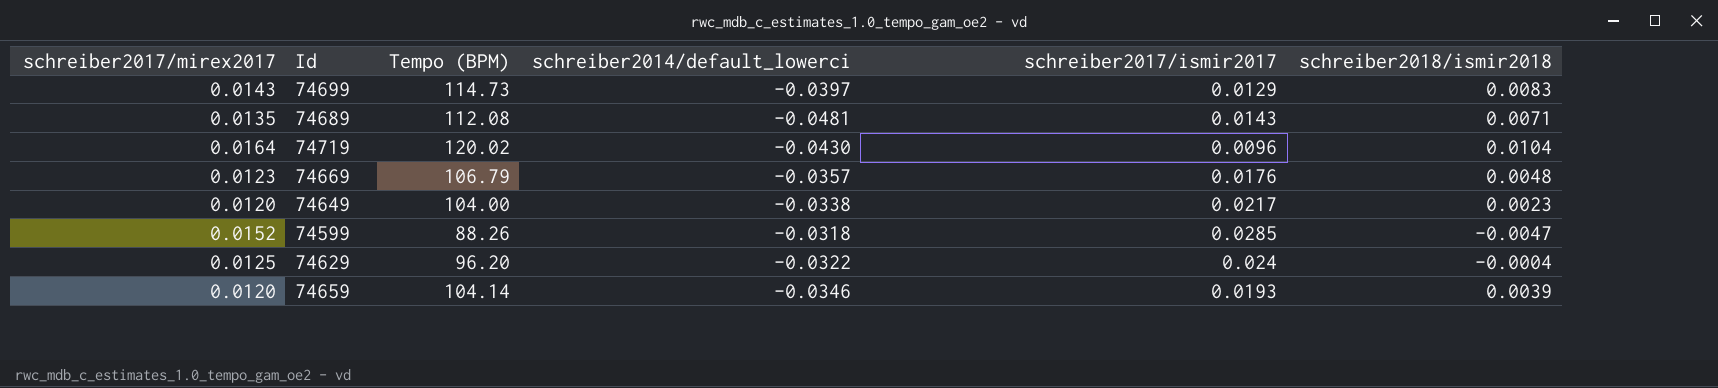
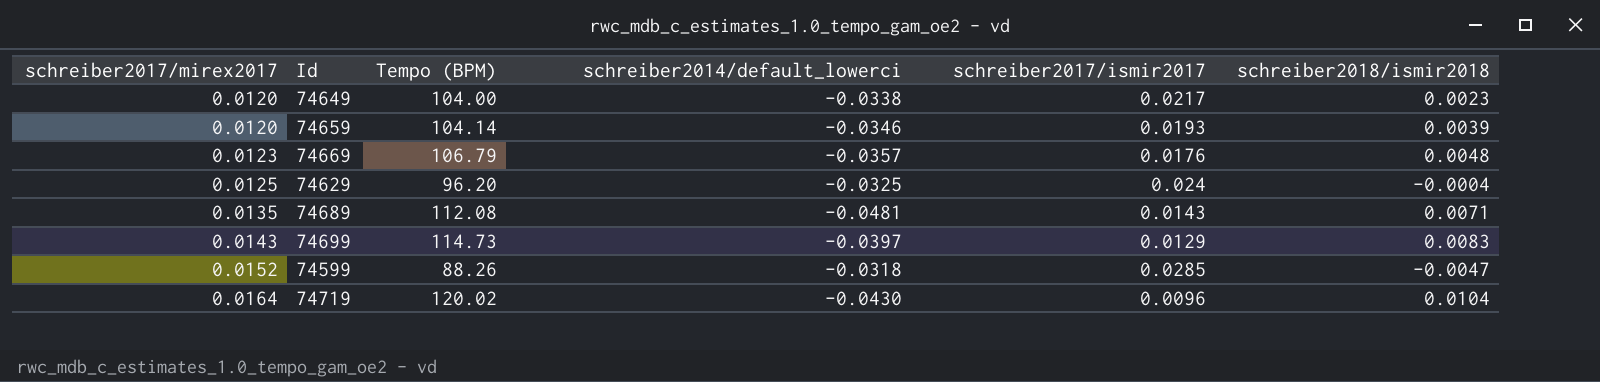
row order: none -> schreiber2017/mirex2017 ascending
74629 | schreiber2014/default_lowerci: -0.0322 -> -0.0325

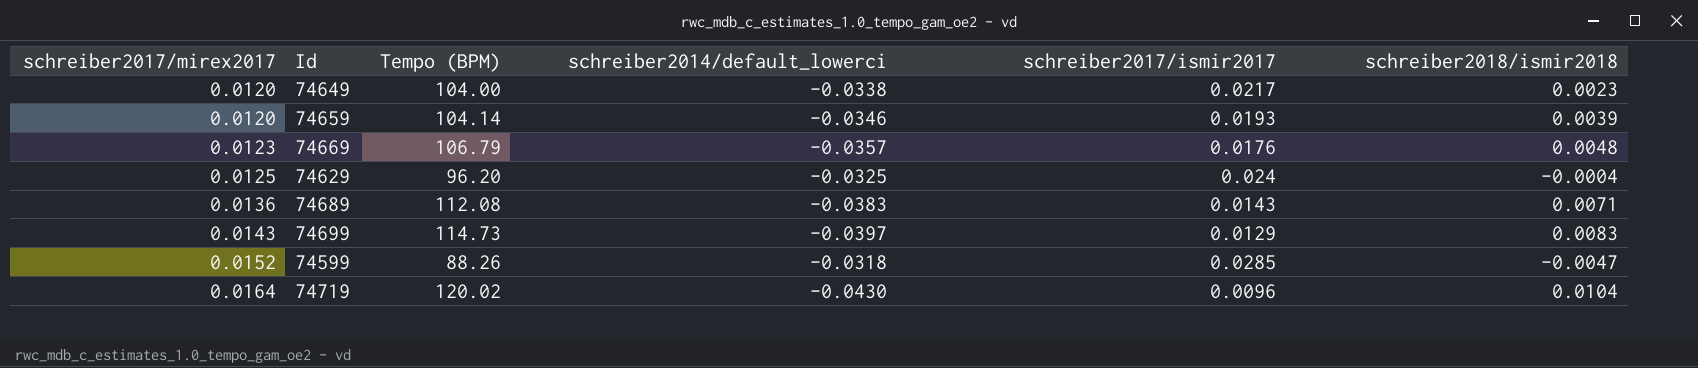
74689 | schreiber2017/mirex2017: 0.0135 -> 0.0136
74689 | schreiber2014/default_lowerci: -0.0481 -> -0.0383

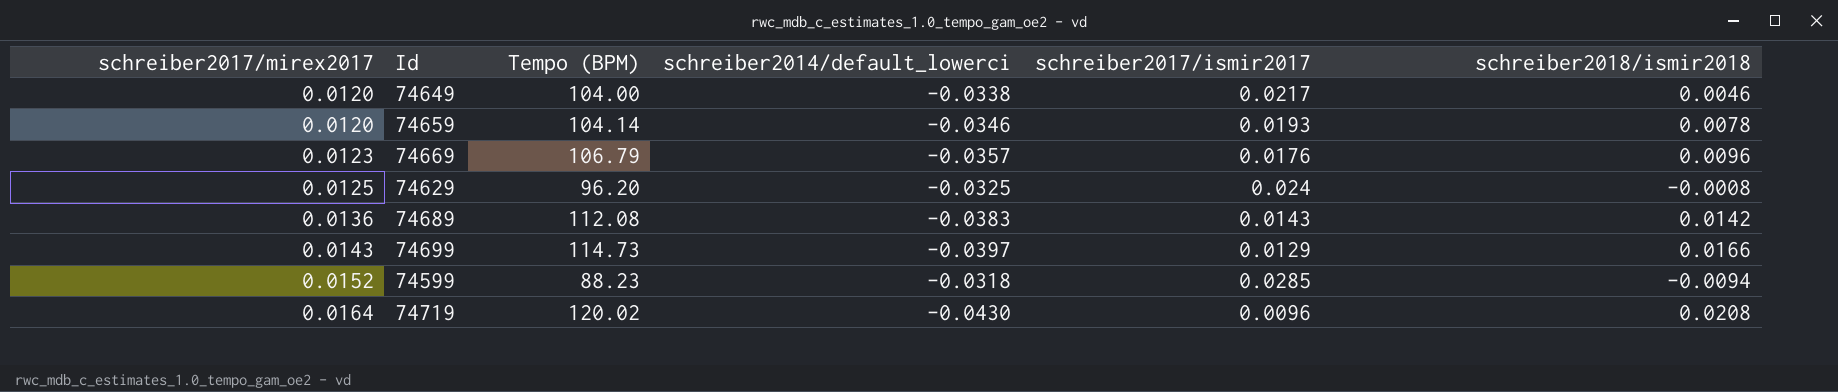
74649 | schreiber2018/ismir2018: 0.0023 -> 0.0046
74659 | schreiber2018/ismir2018: 0.0039 -> 0.0078
74669 | schreiber2018/ismir2018: 0.0048 -> 0.0096
74629 | schreiber2018/ismir2018: -0.0004 -> -0.0008
74689 | schreiber2018/ismir2018: 0.0071 -> 0.0142
74699 | schreiber2018/ismir2018: 0.0083 -> 0.0166
74599 | Tempo (BPM): 88.26 -> 88.23
74599 | schreiber2018/ismir2018: -0.0047 -> -0.0094
74719 | schreiber2018/ismir2018: 0.0104 -> 0.0208

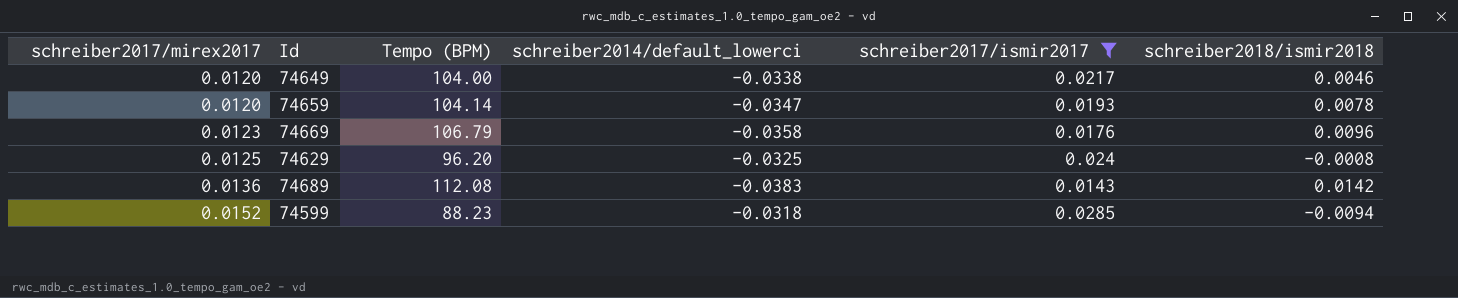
filter: none -> schreiber2017/ismir2017 >= 0.0143
74659 | schreiber2014/default_lowerci: -0.0346 -> -0.0347
74669 | schreiber2014/default_lowerci: -0.0357 -> -0.0358

